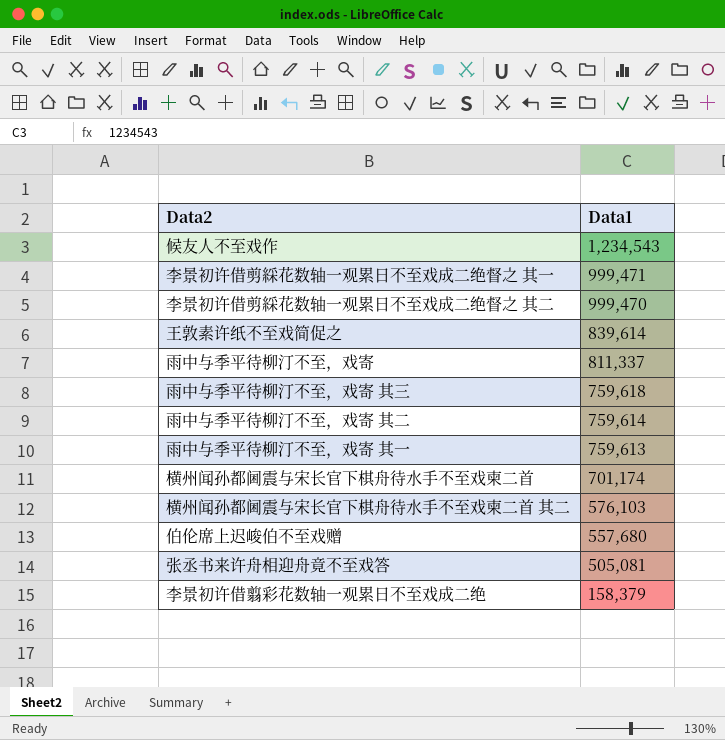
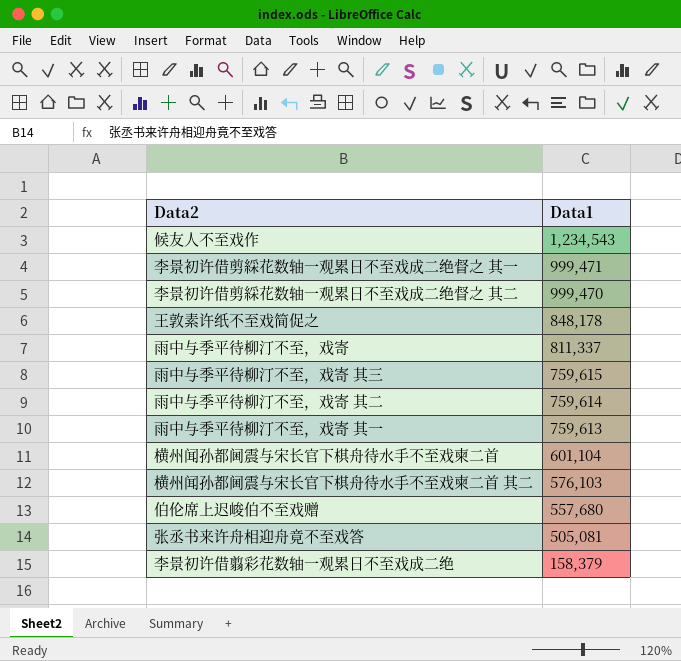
王敦素许纸不至戏简促之 | Data1: 839,614 -> 848,178
雨中与季平待柳汀不至，戏寄 其三 | Data1: 759,618 -> 759,615
横州闻孙都阃震与宋长官下棋舟待水手不至戏柬二首 | Data1: 701,174 -> 601,104

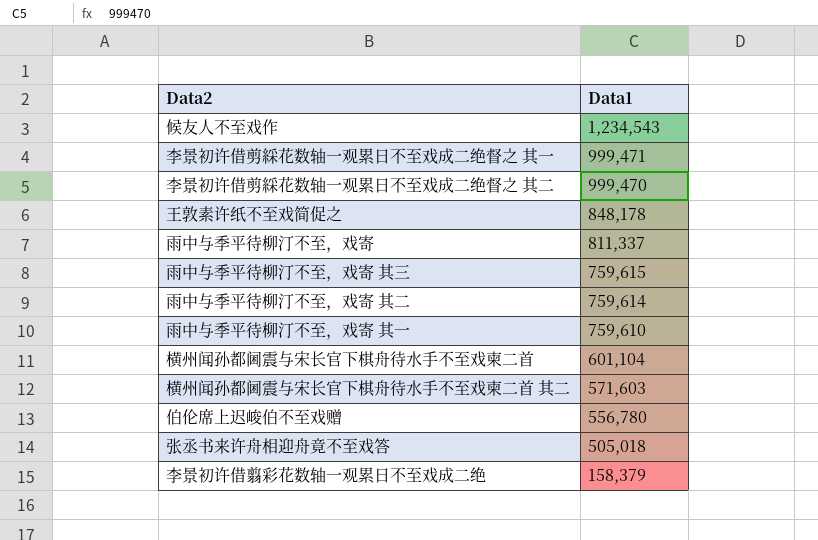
雨中与季平待柳汀不至，戏寄 其一 | Data1: 759,613 -> 759,610
横州闻孙都阃震与宋长官下棋舟待水手不至戏柬二首 其二 | Data1: 576,103 -> 571,603
伯伦席上迟峻伯不至戏赠 | Data1: 557,680 -> 556,780
张丞书来许舟相迎舟竟不至戏答 | Data1: 505,081 -> 505,018

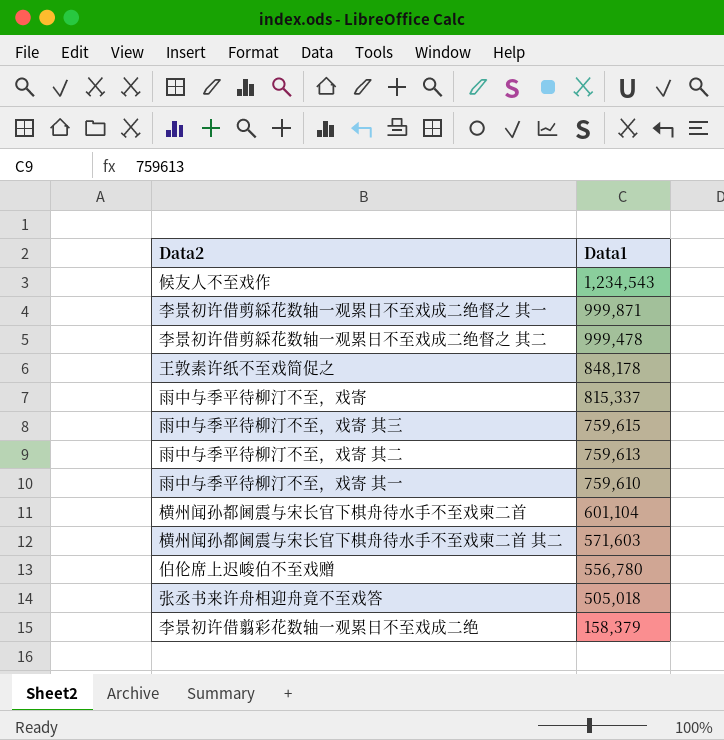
李景初许借剪綵花数轴一观累日不至戏成二绝督之 其一 | Data1: 999,471 -> 999,871
李景初许借剪綵花数轴一观累日不至戏成二绝督之 其二 | Data1: 999,470 -> 999,478
雨中与季平待柳汀不至，戏寄 | Data1: 811,337 -> 815,337
雨中与季平待柳汀不至，戏寄 其二 | Data1: 759,614 -> 759,613

